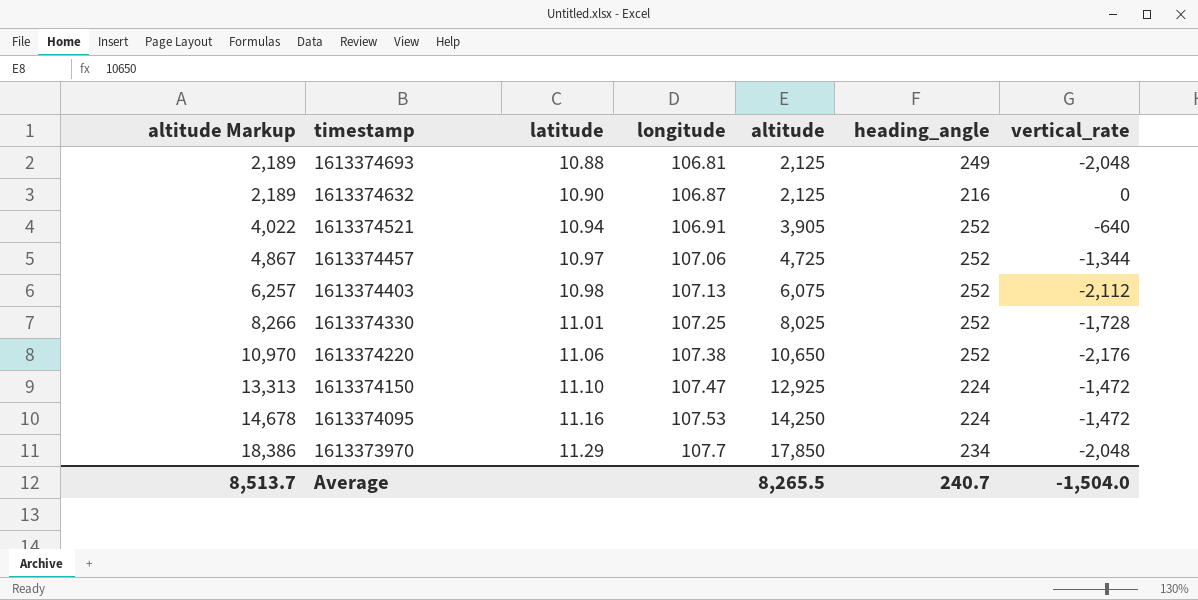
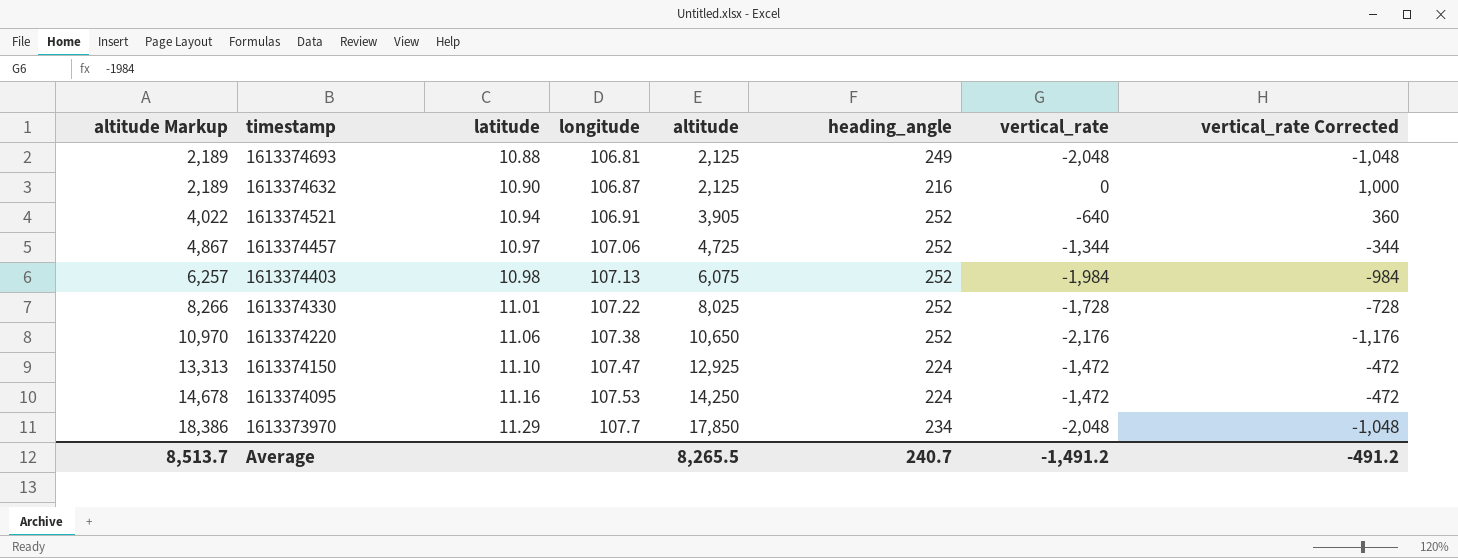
column vertical_rate Corrected | formula: none -> [vertical_rate] + 1000
1613374403 | vertical_rate: -2,112 -> -1,984
1613374330 | longitude: 107.25 -> 107.22
Average | vertical_rate: -1,504.0 -> -1,491.2

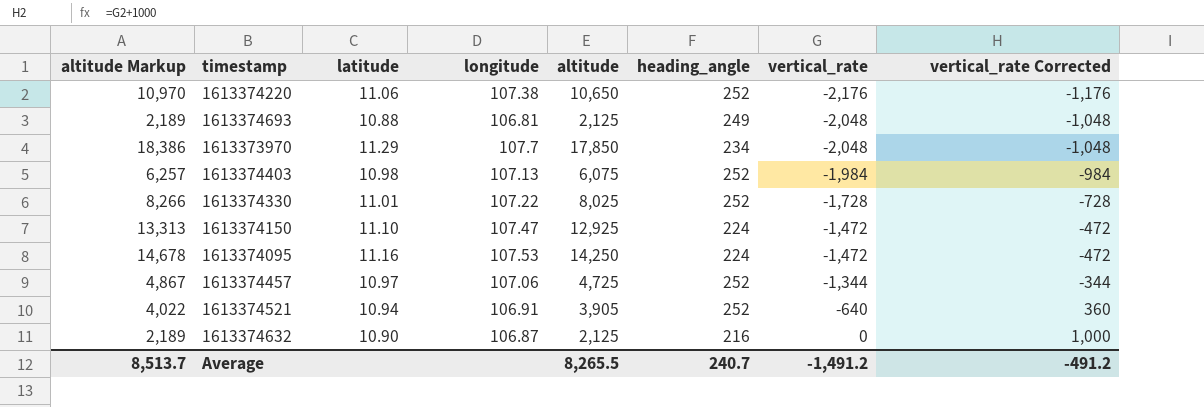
row order: altitude Markup ascending -> vertical_rate ascending

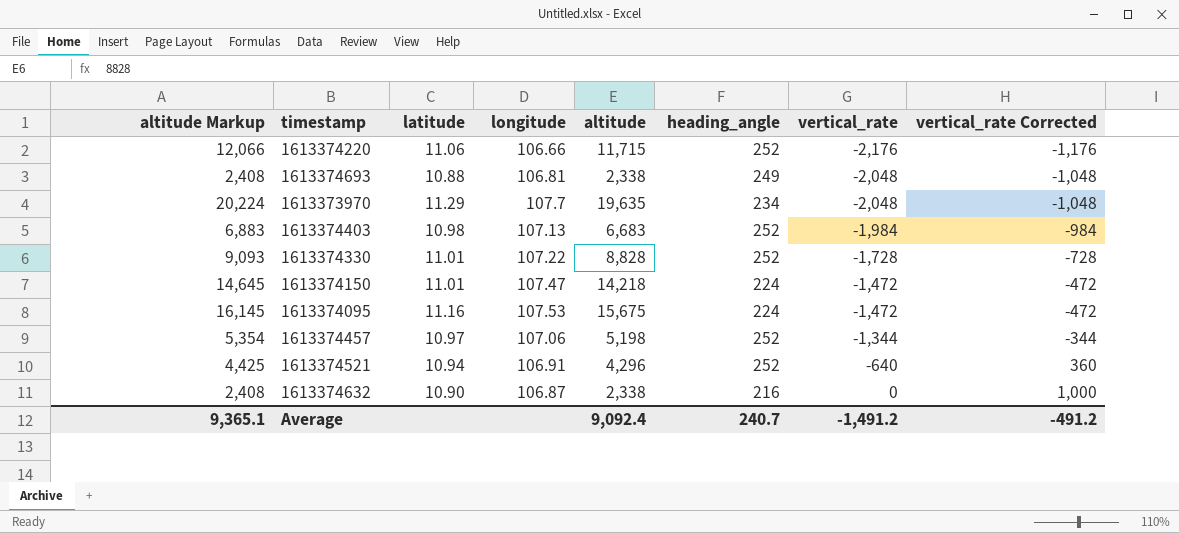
1613374220 | altitude Markup: 10,970 -> 12,066
1613374220 | longitude: 107.38 -> 106.66
1613374220 | altitude: 10,650 -> 11,715
1613374693 | altitude Markup: 2,189 -> 2,408
1613374693 | altitude: 2,125 -> 2,338
1613373970 | altitude Markup: 18,386 -> 20,224
1613373970 | altitude: 17,850 -> 19,635
1613374403 | altitude Markup: 6,257 -> 6,883
1613374403 | altitude: 6,075 -> 6,683
1613374330 | altitude Markup: 8,266 -> 9,093
1613374330 | altitude: 8,025 -> 8,828
1613374150 | altitude Markup: 13,313 -> 14,645
1613374150 | latitude: 11.10 -> 11.01
1613374150 | altitude: 12,925 -> 14,218
1613374095 | altitude Markup: 14,678 -> 16,145
1613374095 | altitude: 14,250 -> 15,675
1613374457 | altitude Markup: 4,867 -> 5,354
1613374457 | altitude: 4,725 -> 5,198
1613374521 | altitude Markup: 4,022 -> 4,425
1613374521 | altitude: 3,905 -> 4,296
1613374632 | altitude Markup: 2,189 -> 2,408
1613374632 | altitude: 2,125 -> 2,338
Average | altitude Markup: 8,513.7 -> 9,365.1
Average | altitude: 8,265.5 -> 9,092.4

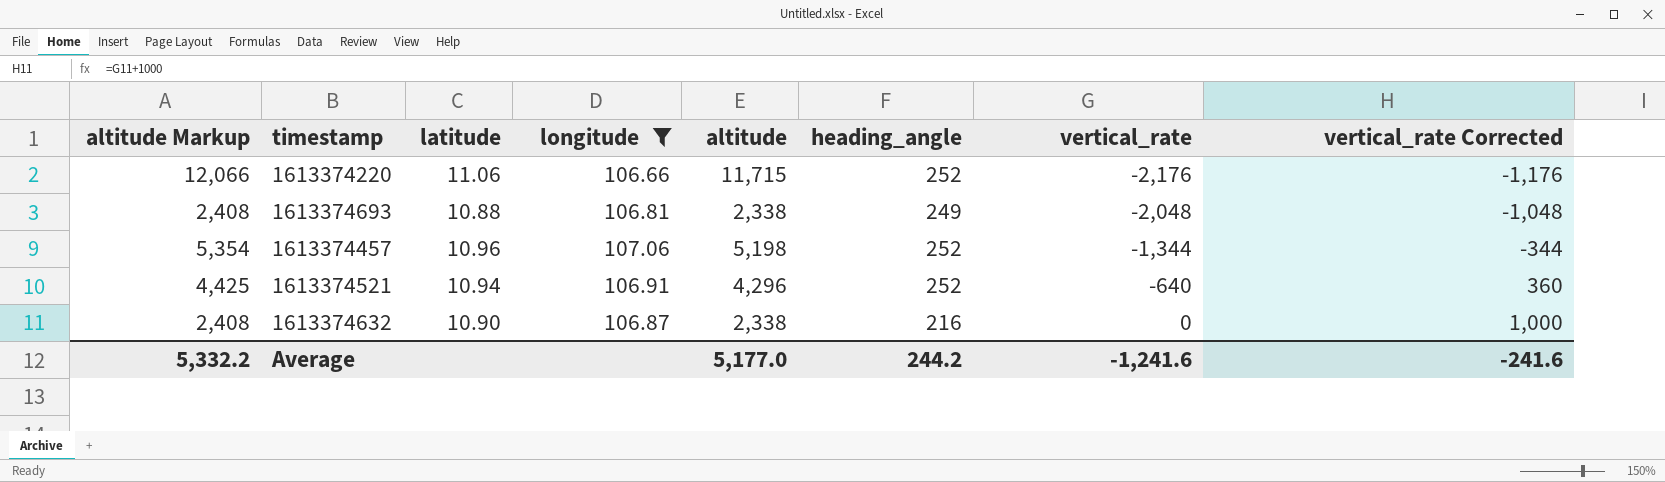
filter: none -> longitude <= 107.06
1613374457 | latitude: 10.97 -> 10.96
Average | altitude Markup: 9,365.1 -> 5,332.2
Average | altitude: 9,092.4 -> 5,177.0
Average | heading_angle: 240.7 -> 244.2
Average | vertical_rate: -1,491.2 -> -1,241.6
Average | vertical_rate Corrected: -491.2 -> -241.6

